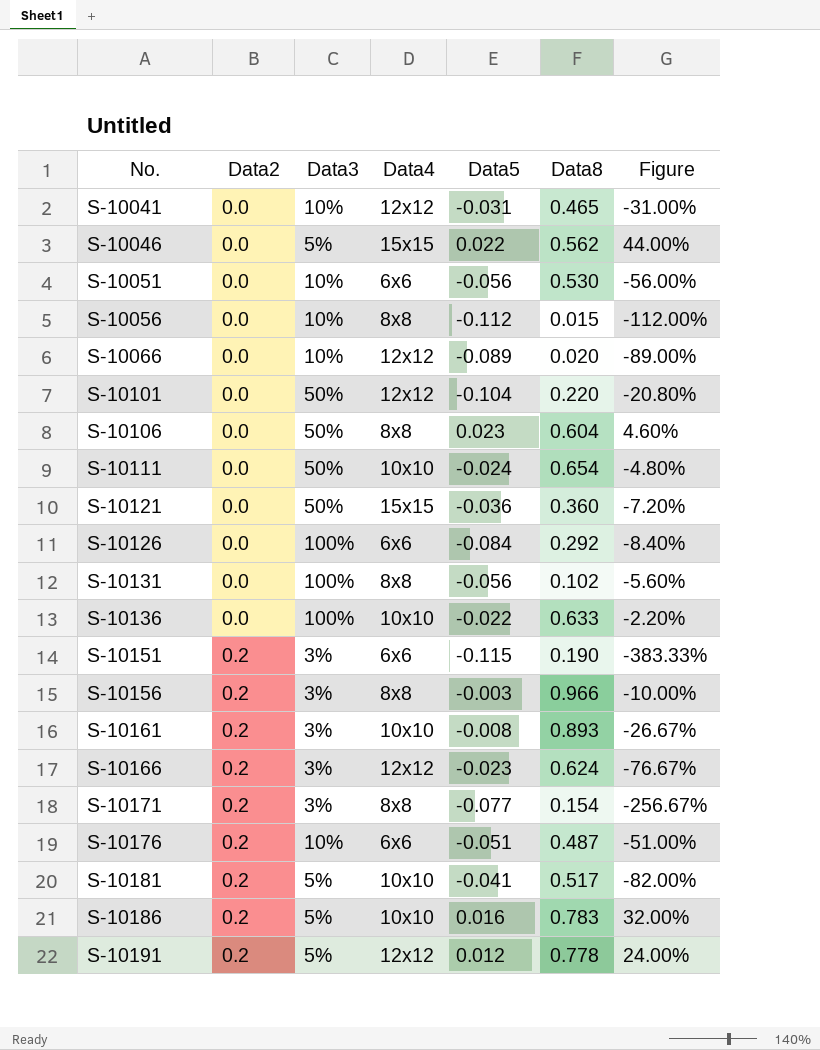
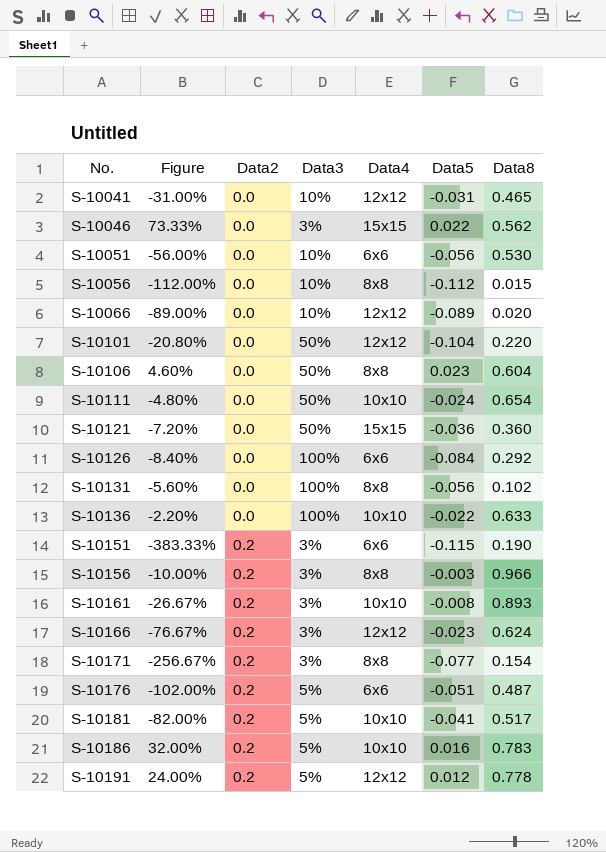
column Figure | position: 7 -> 2
S-10046 | Figure: 44.00% -> 73.33%
S-10046 | Data3: 5% -> 3%
S-10176 | Figure: -51.00% -> -102.00%
S-10176 | Data3: 10% -> 5%

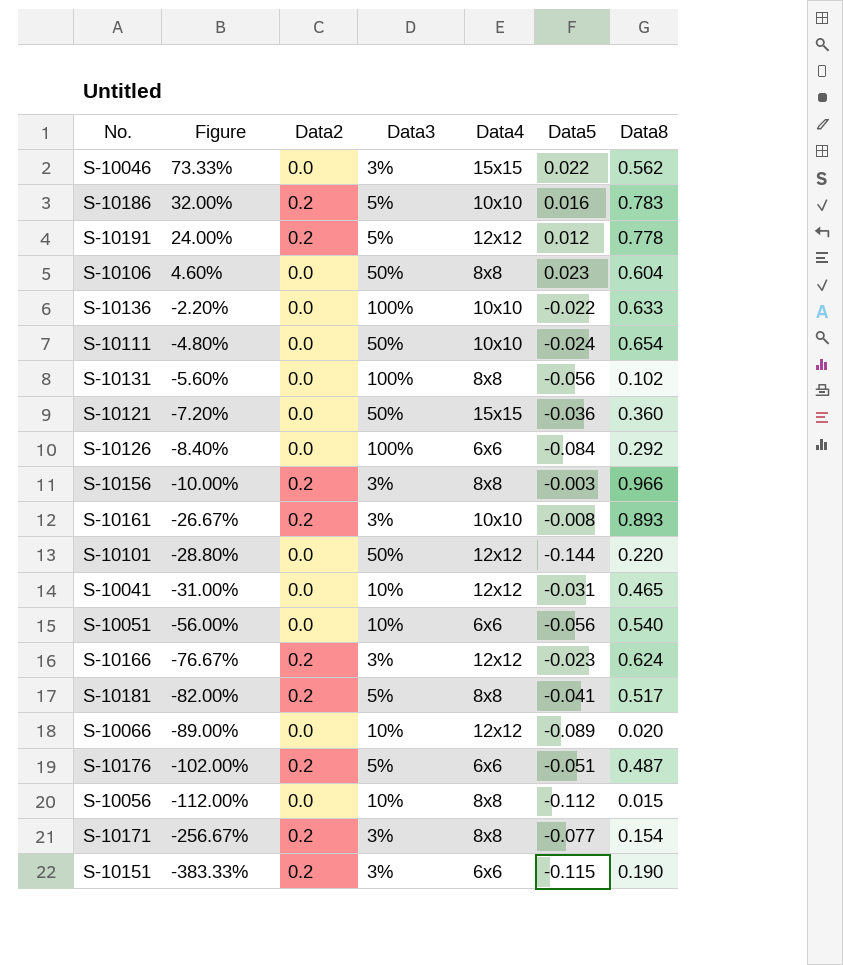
row order: No. ascending -> Figure descending
S-10101 | Figure: -20.80% -> -28.80%
S-10101 | Data5: -0.104 -> -0.144
S-10051 | Data8: 0.530 -> 0.540
S-10181 | Data4: 10x10 -> 8x8

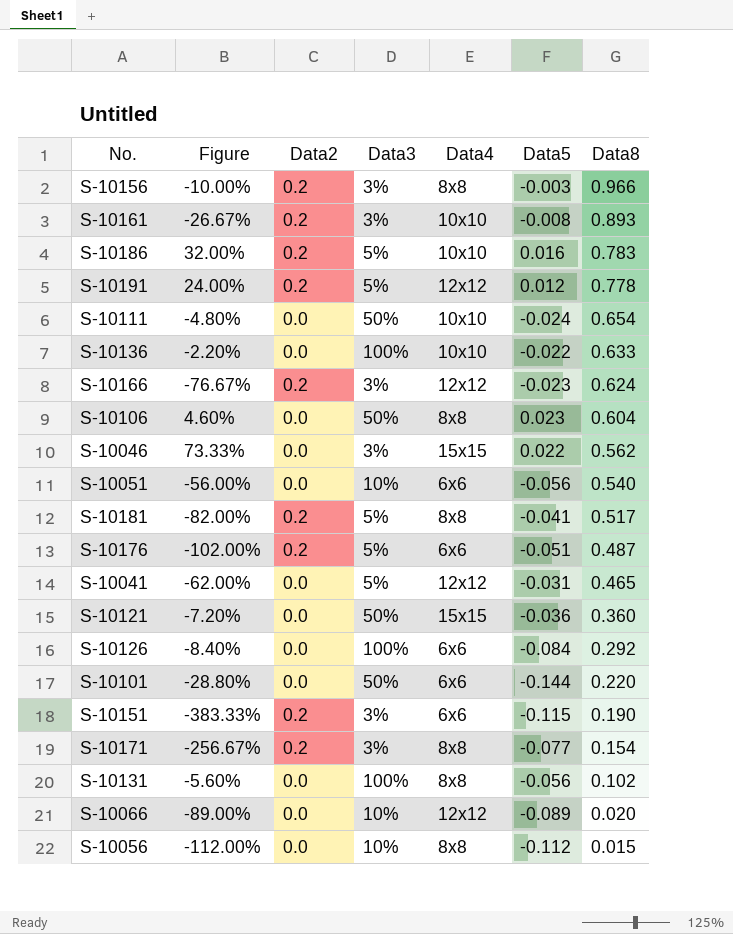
row order: Figure descending -> Data8 descending
S-10041 | Figure: -31.00% -> -62.00%
S-10041 | Data3: 10% -> 5%
S-10101 | Data4: 12x12 -> 6x6

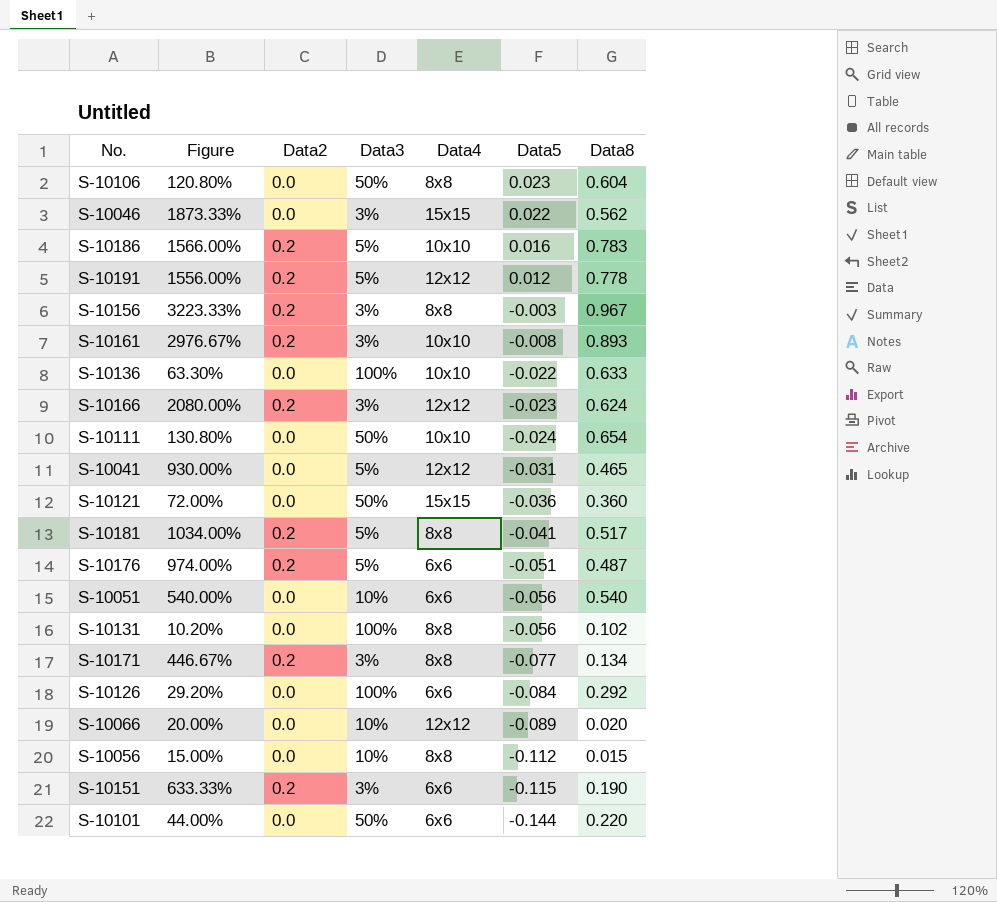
row order: Data8 descending -> Data5 descending
column Figure | formula: [Data5] / [Data3] -> [Data8] / [Data3]
S-10156 | Data8: 0.966 -> 0.967
S-10171 | Data8: 0.154 -> 0.134

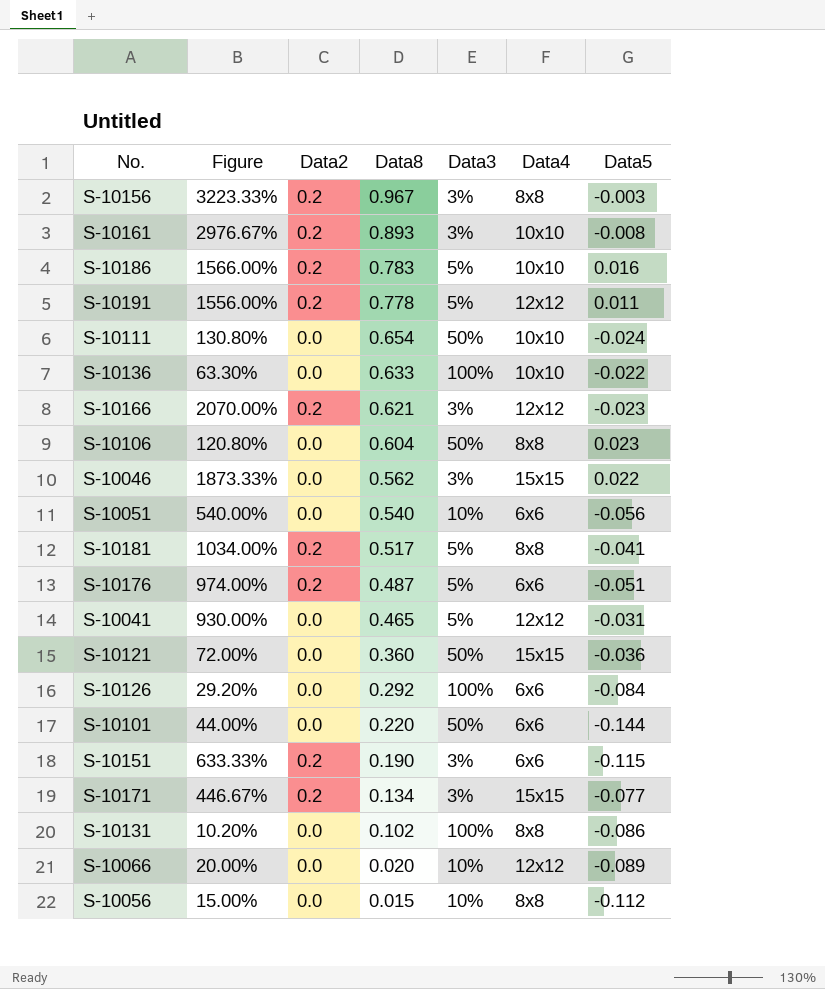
row order: Data5 descending -> Data8 descending
column Data8 | position: 7 -> 4
S-10191 | Data5: 0.012 -> 0.011
S-10166 | Figure: 2080.00% -> 2070.00%
S-10166 | Data8: 0.624 -> 0.621
S-10171 | Data4: 8x8 -> 15x15
S-10131 | Data5: -0.056 -> -0.086

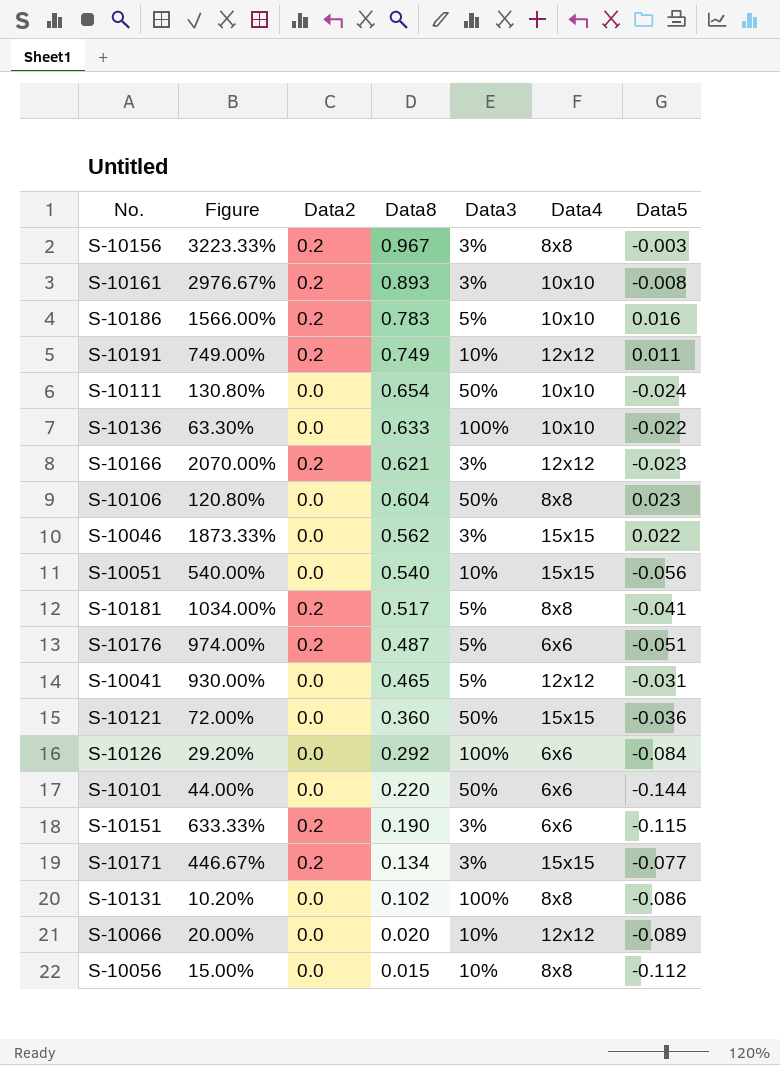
S-10191 | Figure: 1556.00% -> 749.00%
S-10191 | Data8: 0.778 -> 0.749
S-10191 | Data3: 5% -> 10%
S-10051 | Data4: 6x6 -> 15x15

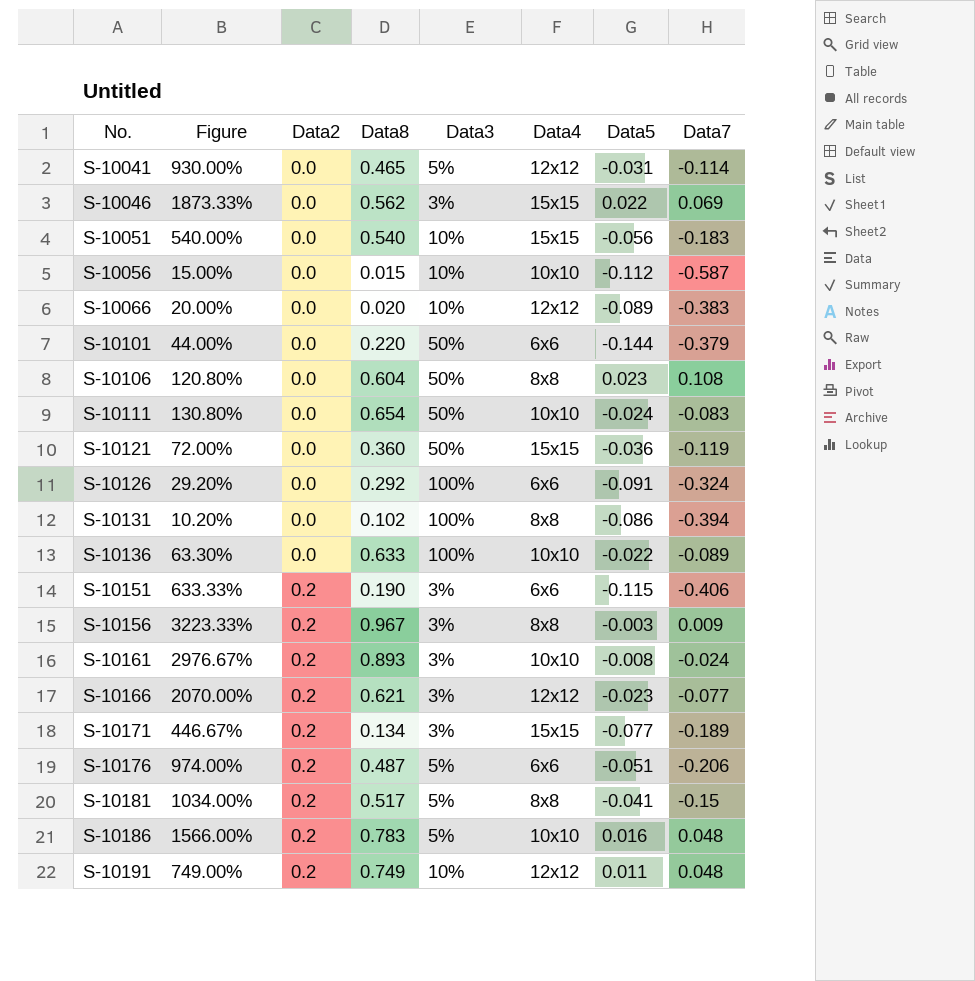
row order: Data8 descending -> No. ascending
column Data7 | position: none -> 8
S-10056 | Data4: 8x8 -> 10x10
S-10126 | Data5: -0.084 -> -0.091

